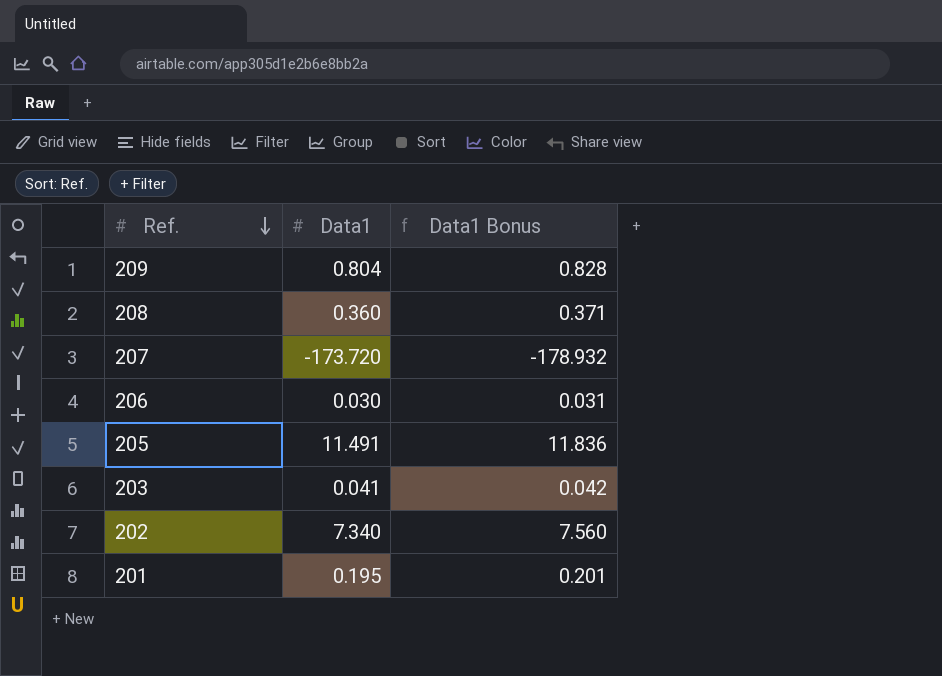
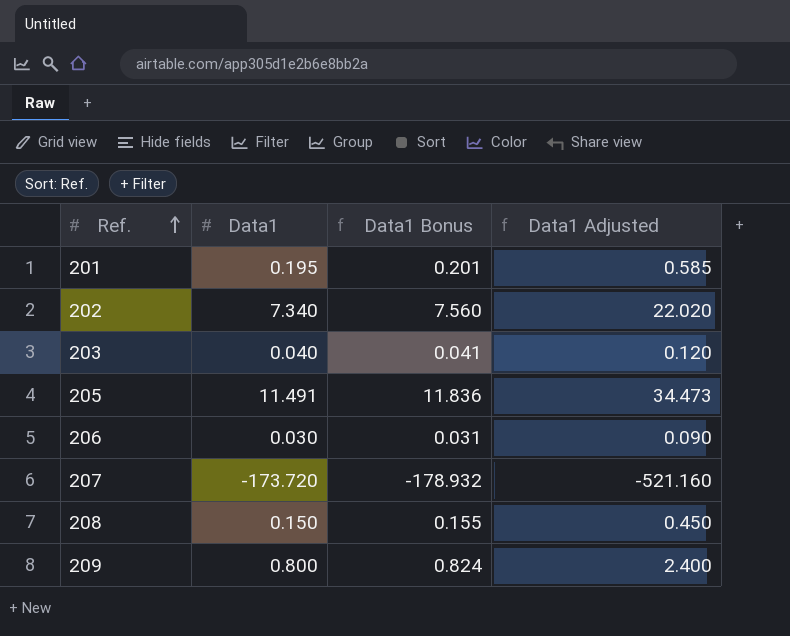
row order: Ref. descending -> Ref. ascending
column Data1 Adjusted | formula: none -> [Data1] * 3
203 | Data1: 0.041 -> 0.040
203 | Data1 Bonus: 0.042 -> 0.041
208 | Data1: 0.360 -> 0.150
208 | Data1 Bonus: 0.371 -> 0.155
209 | Data1: 0.804 -> 0.800
209 | Data1 Bonus: 0.828 -> 0.824

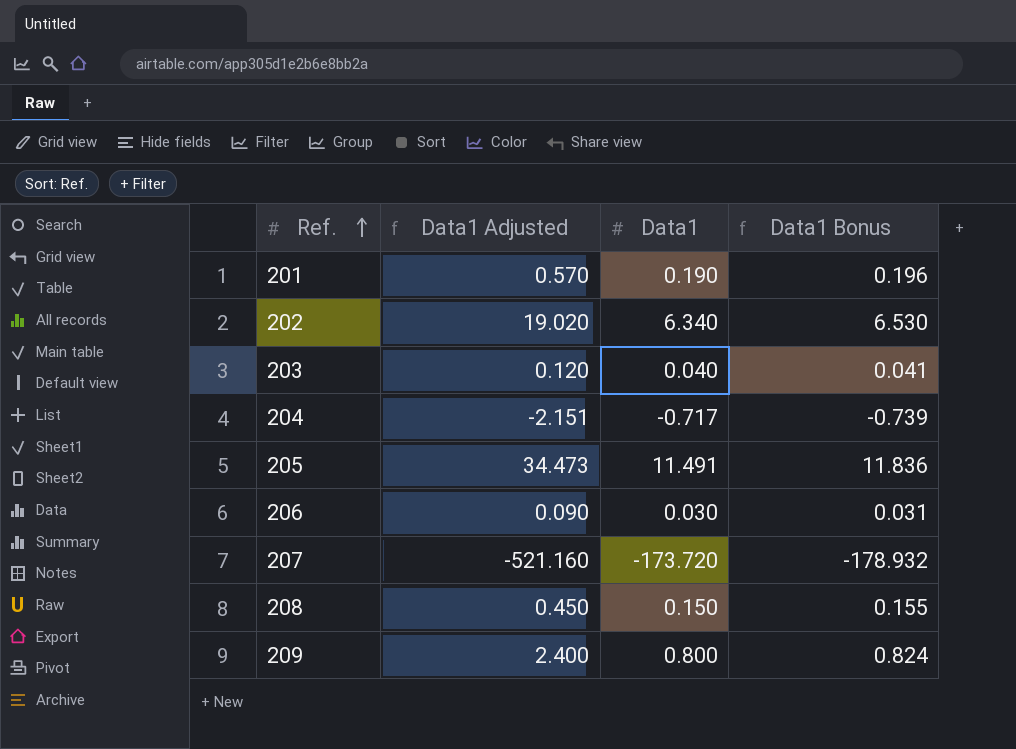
column Data1 Adjusted | position: 4 -> 2
201 | Data1 Adjusted: 0.585 -> 0.570
201 | Data1: 0.195 -> 0.190
201 | Data1 Bonus: 0.201 -> 0.196
202 | Data1 Adjusted: 22.020 -> 19.020
202 | Data1: 7.340 -> 6.340
202 | Data1 Bonus: 7.560 -> 6.530
row 204: none -> -2.151 | -0.717 | -0.739

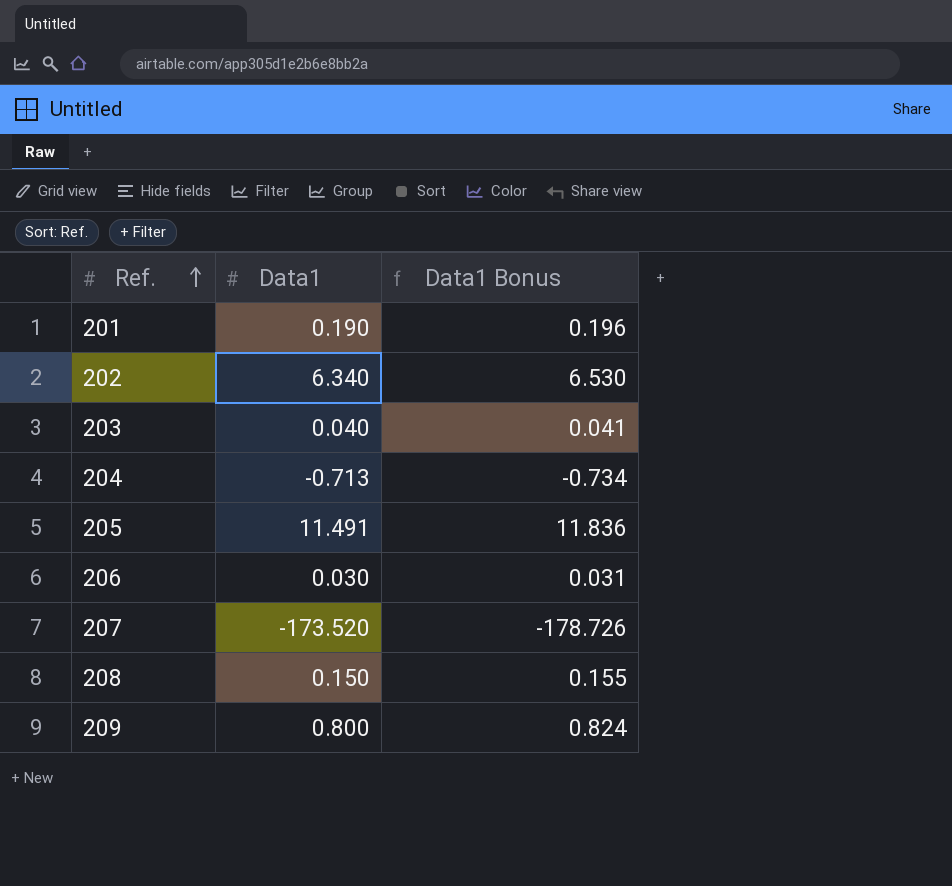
column Data1 Adjusted | formula: [Data1] * 3 -> none
204 | Data1: -0.717 -> -0.713
204 | Data1 Bonus: -0.739 -> -0.734
207 | Data1: -173.720 -> -173.520
207 | Data1 Bonus: -178.932 -> -178.726

